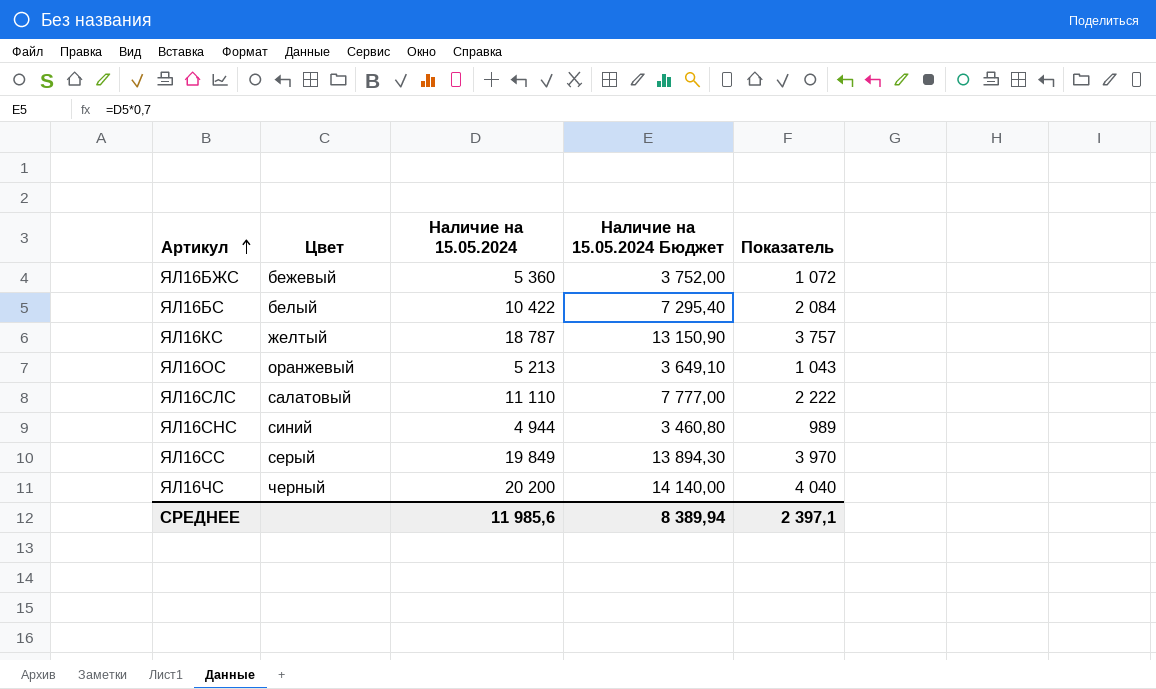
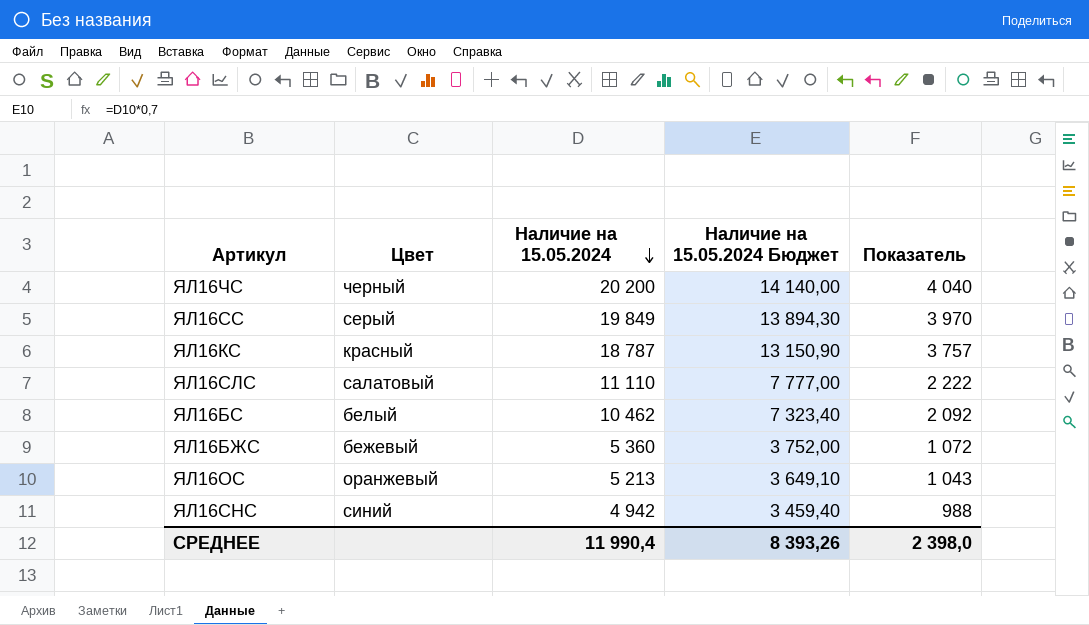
row order: Артикул ascending -> Наличие на 15.05.2024 descending
ЯЛ16КС | Цвет: желтый -> красный
ЯЛ16БС | Наличие на 15.05.2024: 10 422 -> 10 462
ЯЛ16БС | Наличие на 15.05.2024 Бюджет: 7 295,40 -> 7 323,40
ЯЛ16БС | Показатель: 2 084 -> 2 092
ЯЛ16СНС | Наличие на 15.05.2024: 4 944 -> 4 942
ЯЛ16СНС | Наличие на 15.05.2024 Бюджет: 3 460,80 -> 3 459,40
ЯЛ16СНС | Показатель: 989 -> 988
СРЕДНЕЕ | Наличие на 15.05.2024: 11 985,6 -> 11 990,4
СРЕДНЕЕ | Наличие на 15.05.2024 Бюджет: 8 389,94 -> 8 393,26
СРЕДНЕЕ | Показатель: 2 397,1 -> 2 398,0

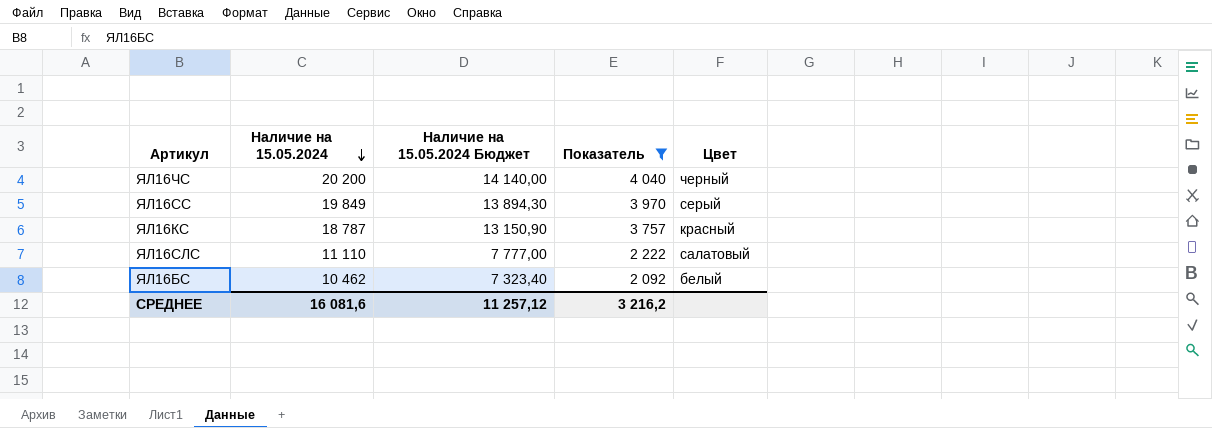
filter: none -> Показатель >= 2 092
column Цвет | position: 2 -> 5
СРЕДНЕЕ | Наличие на 15.05.2024: 11 990,4 -> 16 081,6
СРЕДНЕЕ | Наличие на 15.05.2024 Бюджет: 8 393,26 -> 11 257,12
СРЕДНЕЕ | Показатель: 2 398,0 -> 3 216,2

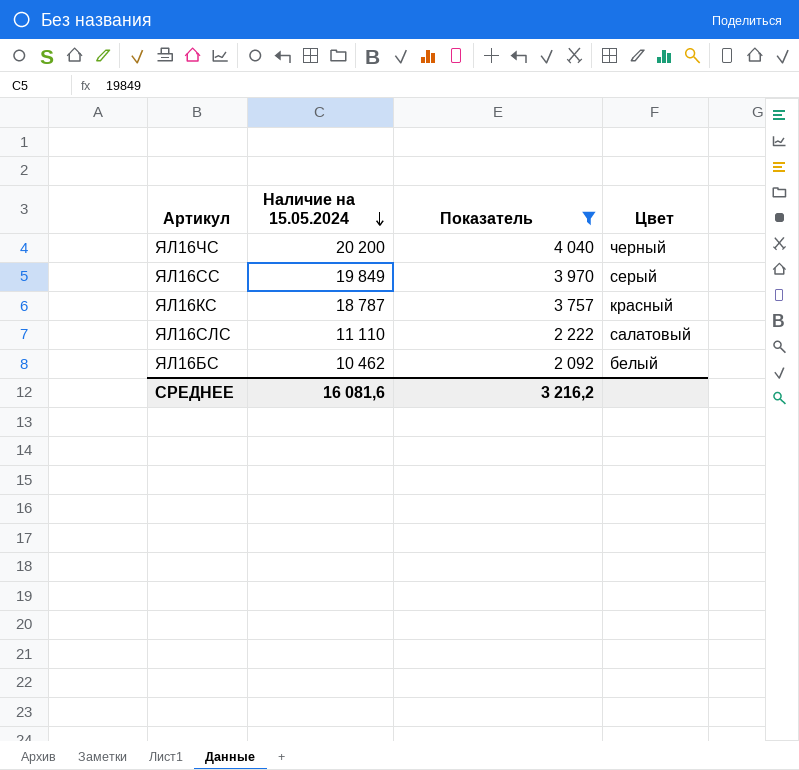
column Наличие на 15.05.2024 Бюджет | formula: [Наличие на 15.05.2024] * 0,7 -> none

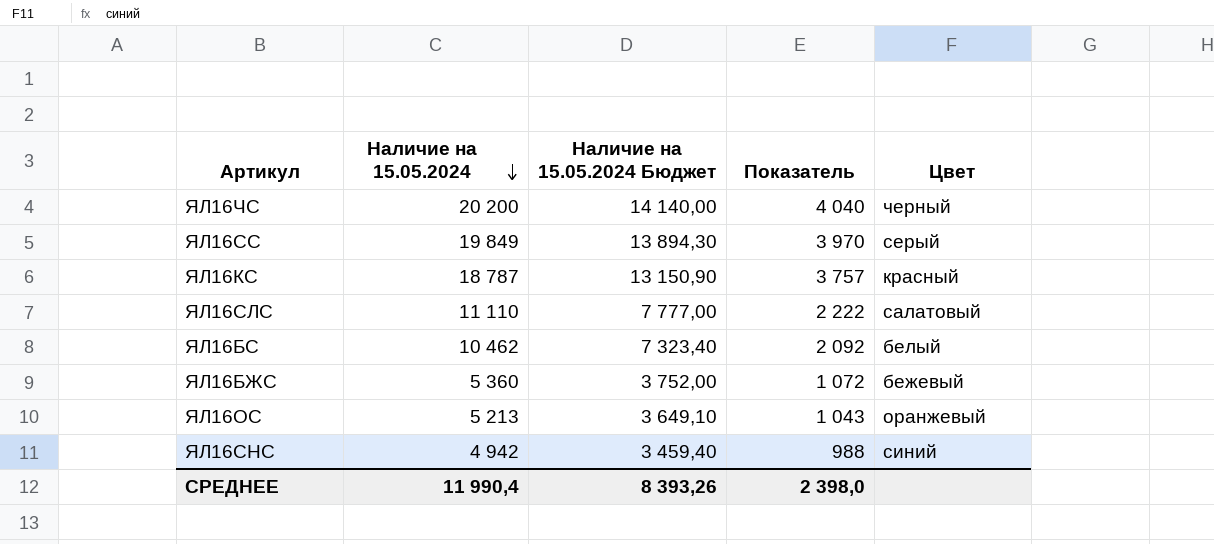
filter: Показатель >= 2 092 -> none
column Наличие на 15.05.2024 Бюджет | formula: none -> [Наличие на 15.05.2024] * 0,7
СРЕДНЕЕ | Наличие на 15.05.2024: 16 081,6 -> 11 990,4
СРЕДНЕЕ | Показатель: 3 216,2 -> 2 398,0

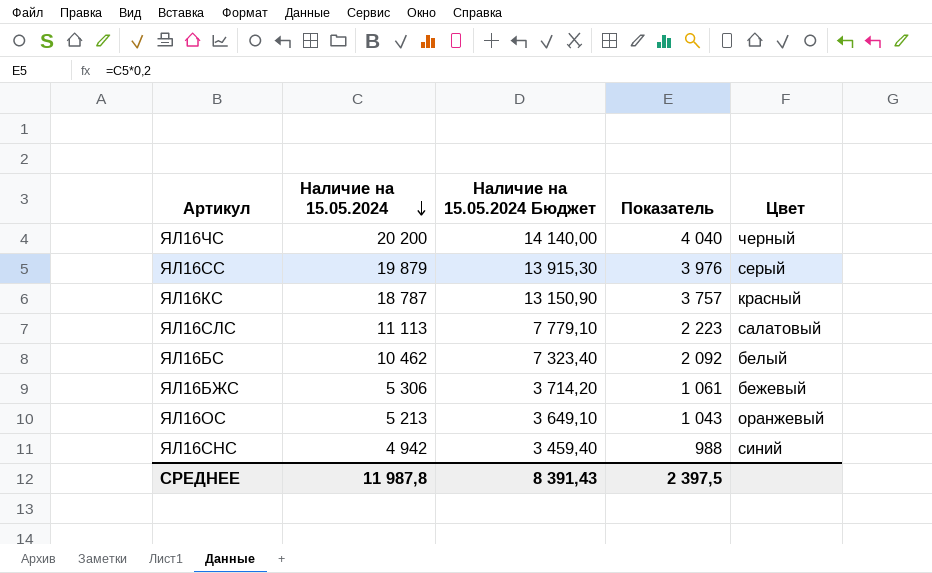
ЯЛ16СС | Наличие на 15.05.2024: 19 849 -> 19 879
ЯЛ16СС | Наличие на 15.05.2024 Бюджет: 13 894,30 -> 13 915,30
ЯЛ16СС | Показатель: 3 970 -> 3 976
ЯЛ16СЛС | Наличие на 15.05.2024: 11 110 -> 11 113
ЯЛ16СЛС | Наличие на 15.05.2024 Бюджет: 7 777,00 -> 7 779,10
ЯЛ16СЛС | Показатель: 2 222 -> 2 223
ЯЛ16БЖС | Наличие на 15.05.2024: 5 360 -> 5 306
ЯЛ16БЖС | Наличие на 15.05.2024 Бюджет: 3 752,00 -> 3 714,20
ЯЛ16БЖС | Показатель: 1 072 -> 1 061
СРЕДНЕЕ | Наличие на 15.05.2024: 11 990,4 -> 11 987,8
СРЕДНЕЕ | Наличие на 15.05.2024 Бюджет: 8 393,26 -> 8 391,43
СРЕДНЕЕ | Показатель: 2 398,0 -> 2 397,5

